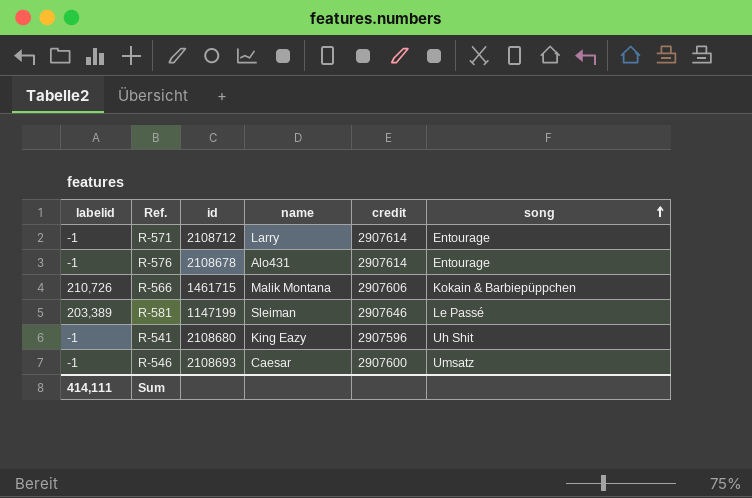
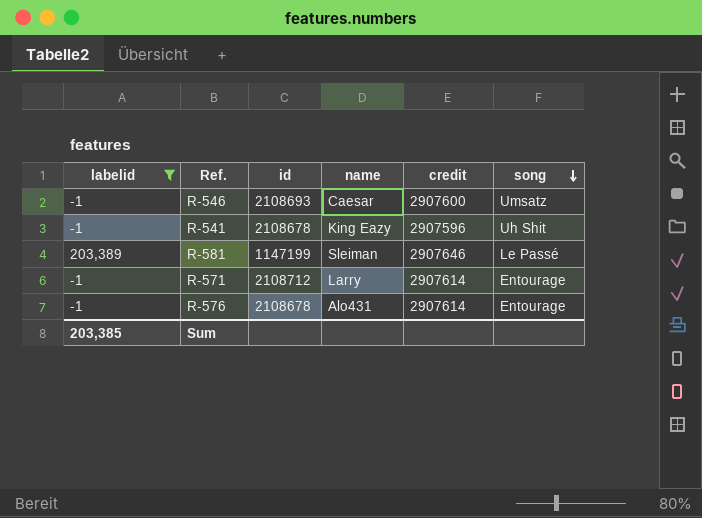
filter: none -> labelid != 210,726
row order: song ascending -> song descending
R-541 | id: 2108680 -> 2108678
Sum | labelid: 414,111 -> 203,385

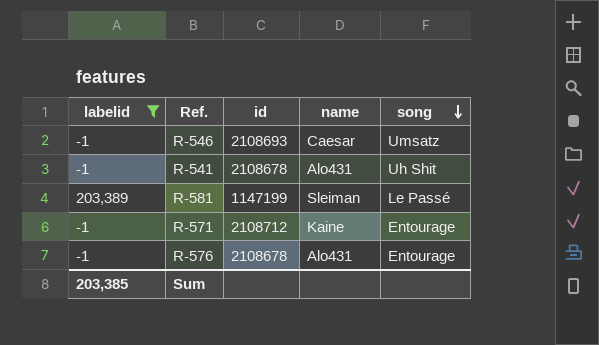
column credit | position: 5 -> none
R-541 | name: King Eazy -> Alo431
R-571 | name: Larry -> Kaine

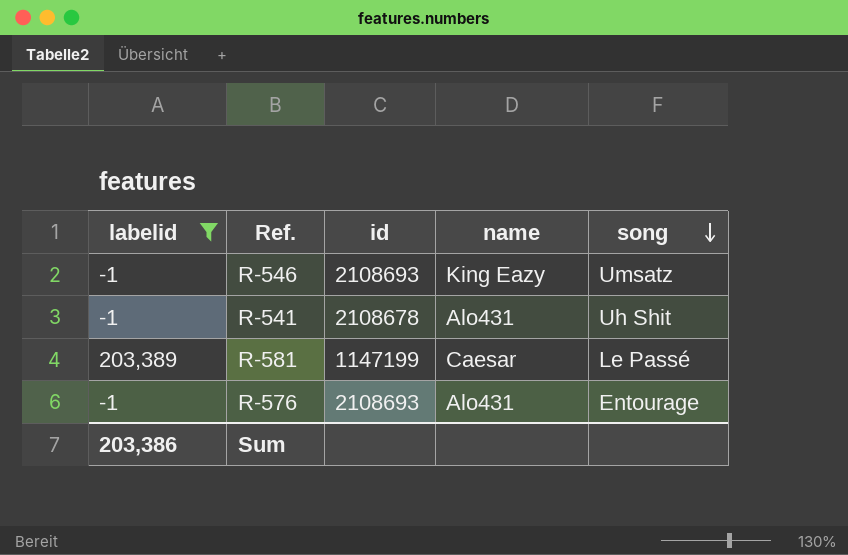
row R-571: -1 | 2108712 | Kaine | Entourage -> none
R-546 | name: Caesar -> King Eazy
R-581 | name: Sleiman -> Caesar
R-576 | id: 2108678 -> 2108693
Sum | labelid: 203,385 -> 203,386

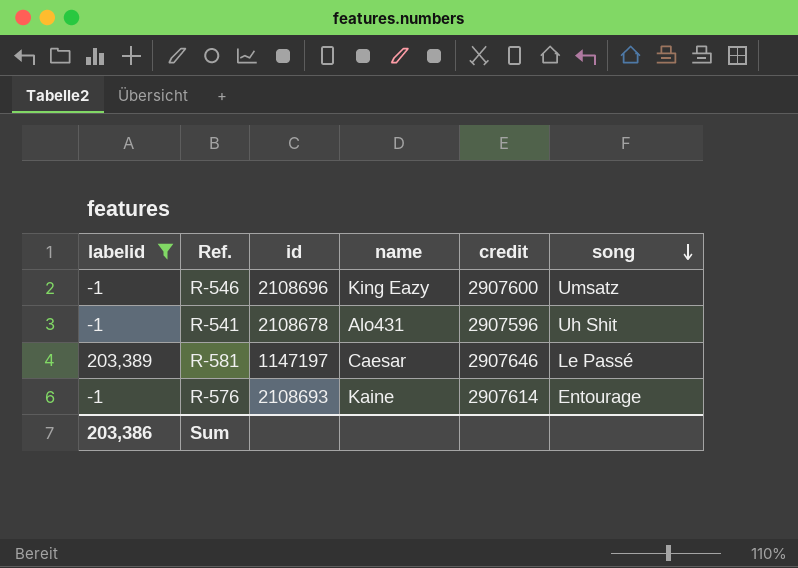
column credit | position: none -> 5
R-546 | id: 2108693 -> 2108696
R-581 | id: 1147199 -> 1147197
R-576 | name: Alo431 -> Kaine

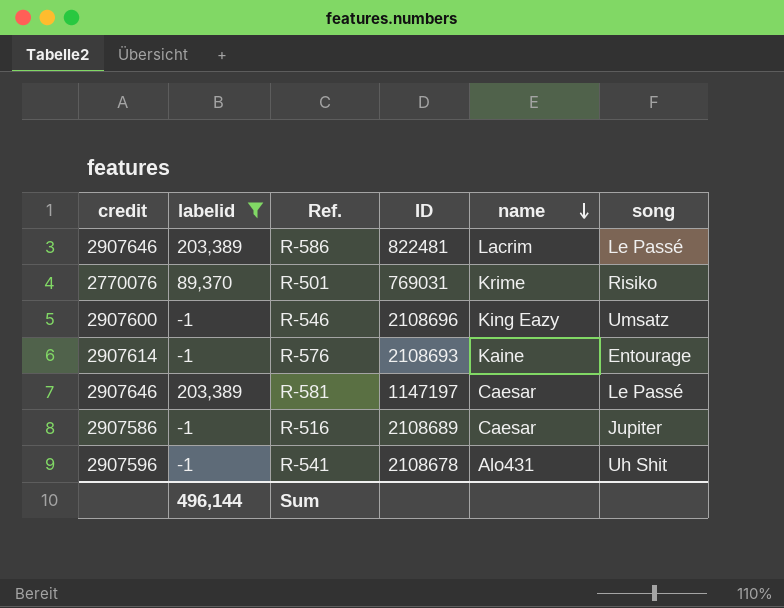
row order: song descending -> name descending
column credit | position: 5 -> 1
column name: id -> ID
row R-586: none -> 2907646 | 203,389 | 822481 | Lacrim | Le Passé
row R-501: none -> 2770076 | 89,370 | 769031 | Krime | Risiko
row R-516: none -> 2907586 | -1 | 2108689 | Caesar | Jupiter
Sum | labelid: 203,386 -> 496,144

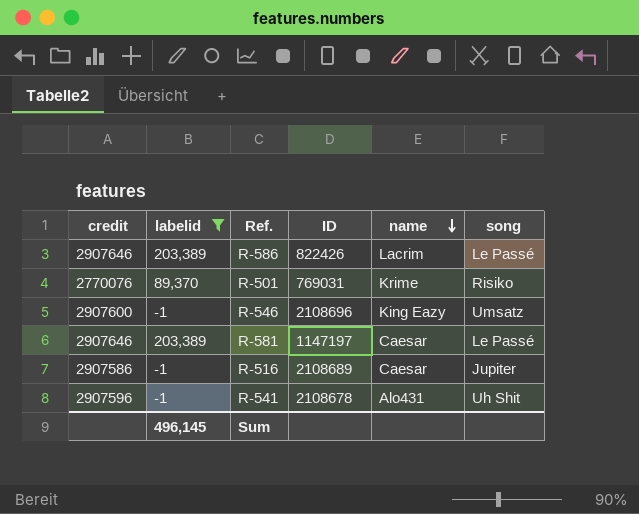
row R-576: 2907614 | -1 | 2108693 | Kaine | Entourage -> none
R-586 | ID: 822481 -> 822426
Sum | labelid: 496,144 -> 496,145

